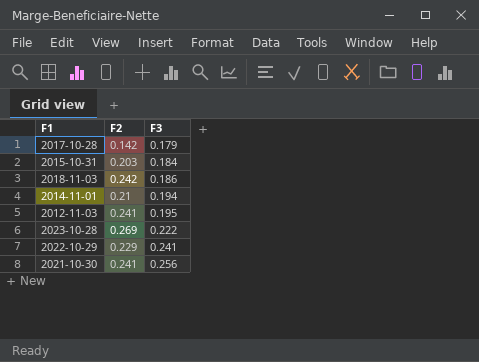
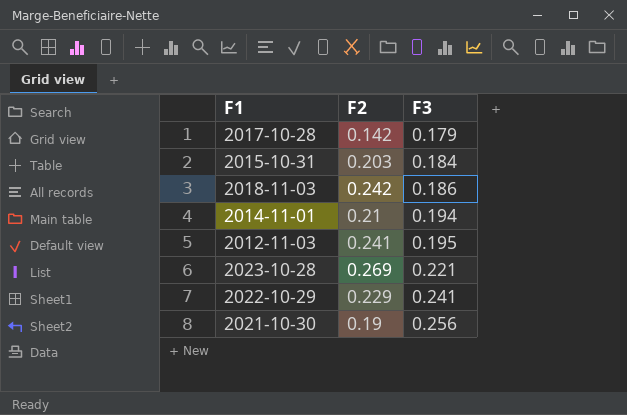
2023-10-28 | F3: 0.222 -> 0.221
2021-10-30 | F2: 0.241 -> 0.19

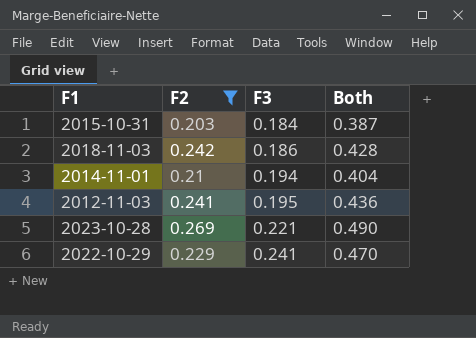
filter: none -> F2 >= 0.203
column Both | formula: none -> [F2] + [F3]

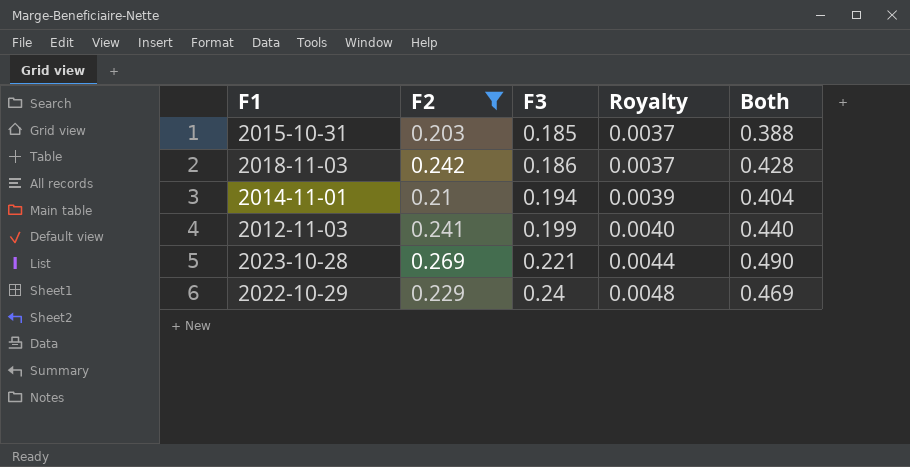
column Royalty | formula: none -> [F3] * 0.02
2015-10-31 | F3: 0.184 -> 0.185
2015-10-31 | Both: 0.387 -> 0.388
2012-11-03 | F3: 0.195 -> 0.199
2012-11-03 | Both: 0.436 -> 0.440
2022-10-29 | F3: 0.241 -> 0.24
2022-10-29 | Both: 0.470 -> 0.469

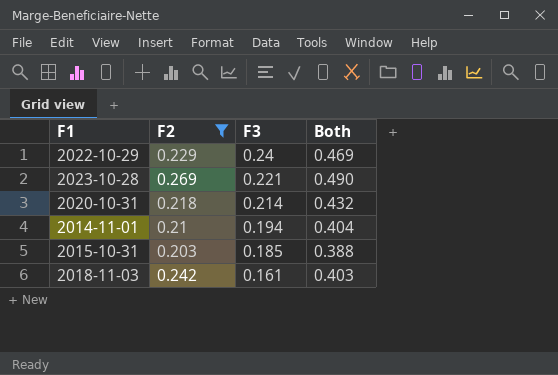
row order: F3 ascending -> F3 descending
column Royalty | formula: [F3] * 0.02 -> none
row 2012-11-03: 0.241 | 0.199 | 0.0040 | 0.440 -> none
row 2020-10-31: none -> 0.218 | 0.214 | 0.432
2018-11-03 | F3: 0.186 -> 0.161
2018-11-03 | Both: 0.428 -> 0.403

